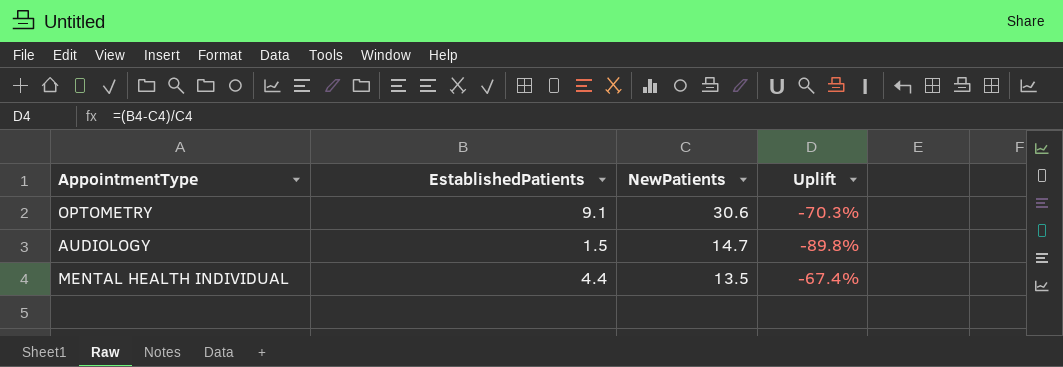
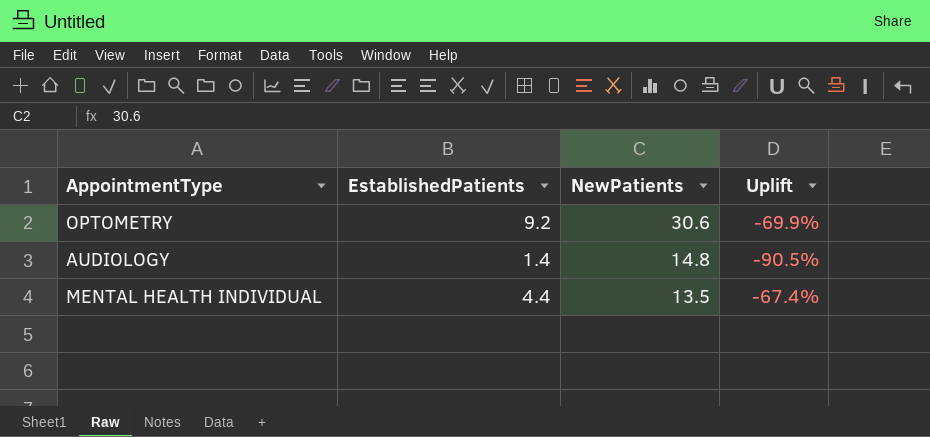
OPTOMETRY | EstablishedPatients: 9.1 -> 9.2
OPTOMETRY | Uplift: -70.3% -> -69.9%
AUDIOLOGY | EstablishedPatients: 1.5 -> 1.4
AUDIOLOGY | NewPatients: 14.7 -> 14.8
AUDIOLOGY | Uplift: -89.8% -> -90.5%

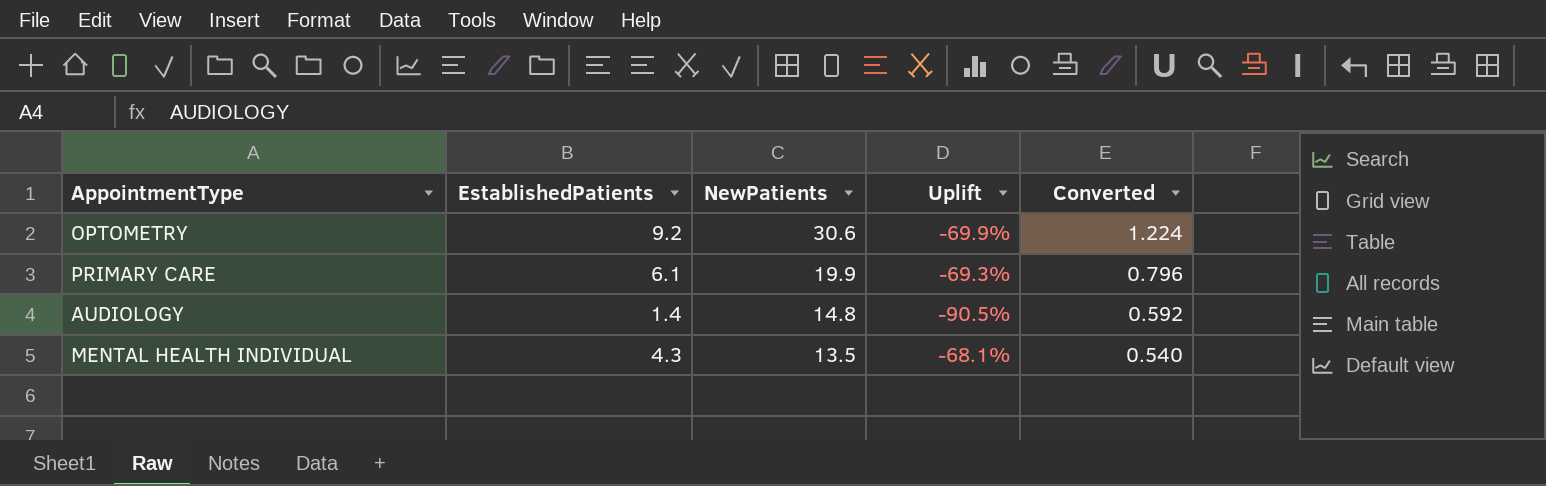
column Converted | formula: none -> [NewPatients] * 0.04
row PRIMARY CARE: none -> 6.1 | 19.9 | -69.3% | 0.796
MENTAL HEALTH INDIVIDUAL | EstablishedPatients: 4.4 -> 4.3
MENTAL HEALTH INDIVIDUAL | Uplift: -67.4% -> -68.1%

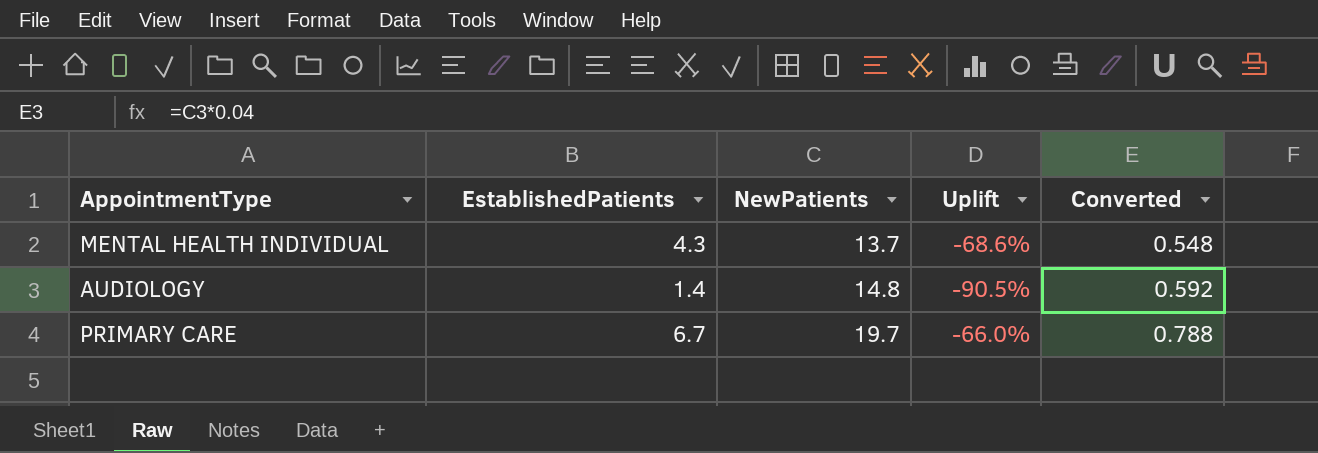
row order: NewPatients descending -> NewPatients ascending
row OPTOMETRY: 9.2 | 30.6 | -69.9% | 1.224 -> none
MENTAL HEALTH INDIVIDUAL | NewPatients: 13.5 -> 13.7
MENTAL HEALTH INDIVIDUAL | Uplift: -68.1% -> -68.6%
MENTAL HEALTH INDIVIDUAL | Converted: 0.540 -> 0.548
PRIMARY CARE | EstablishedPatients: 6.1 -> 6.7
PRIMARY CARE | NewPatients: 19.9 -> 19.7
PRIMARY CARE | Uplift: -69.3% -> -66.0%
PRIMARY CARE | Converted: 0.796 -> 0.788

